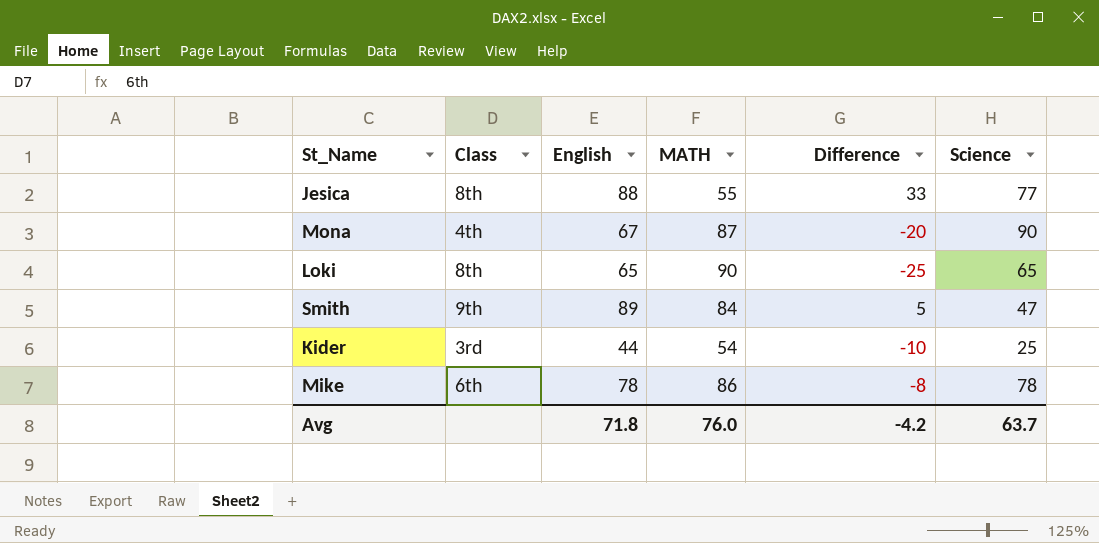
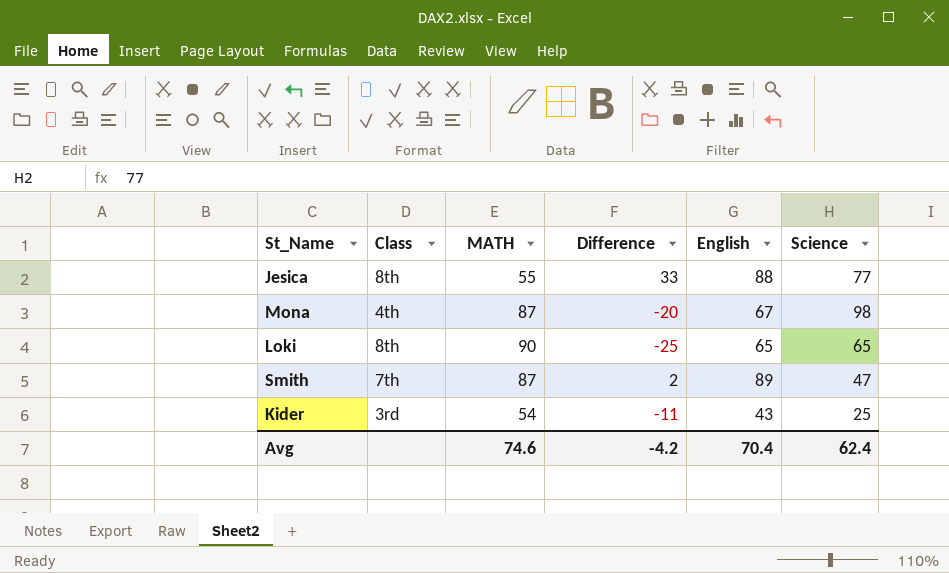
column English | position: 3 -> 5
row Mike: 6th | 78 | 86 | -8 | 78 -> none
Mona | Science: 90 -> 98
Smith | Class: 9th -> 7th
Smith | MATH: 84 -> 87
Smith | Difference: 5 -> 2
Kider | Difference: -10 -> -11
Kider | English: 44 -> 43
Avg | MATH: 76.0 -> 74.6
Avg | English: 71.8 -> 70.4
Avg | Science: 63.7 -> 62.4

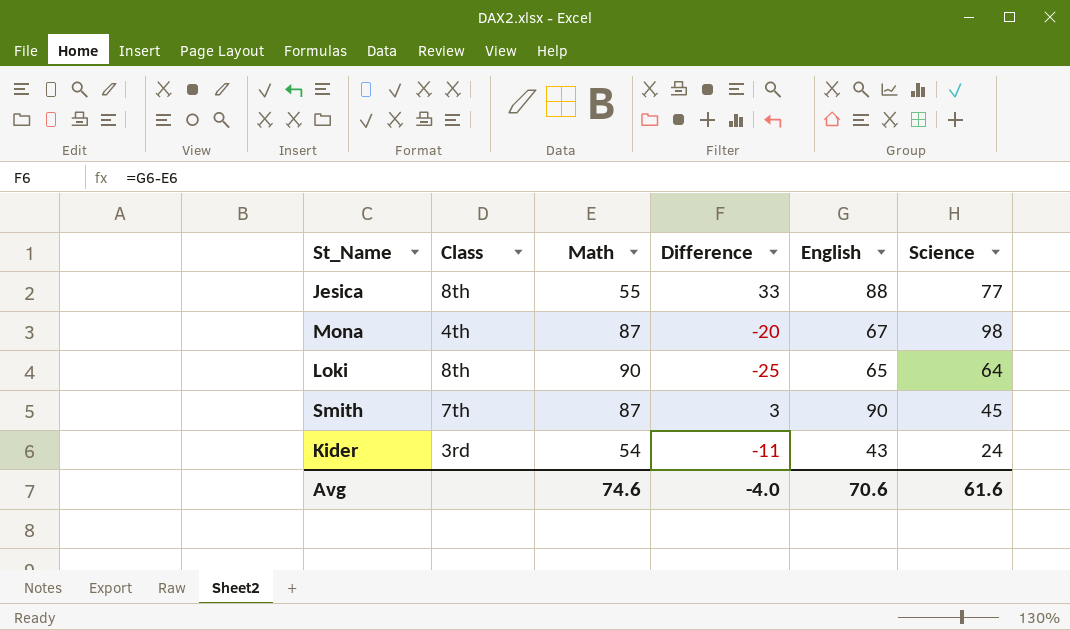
column name: MATH -> Math
Loki | Science: 65 -> 64
Smith | Difference: 2 -> 3
Smith | English: 89 -> 90
Smith | Science: 47 -> 45
Kider | Science: 25 -> 24
Avg | Difference: -4.2 -> -4.0
Avg | English: 70.4 -> 70.6
Avg | Science: 62.4 -> 61.6

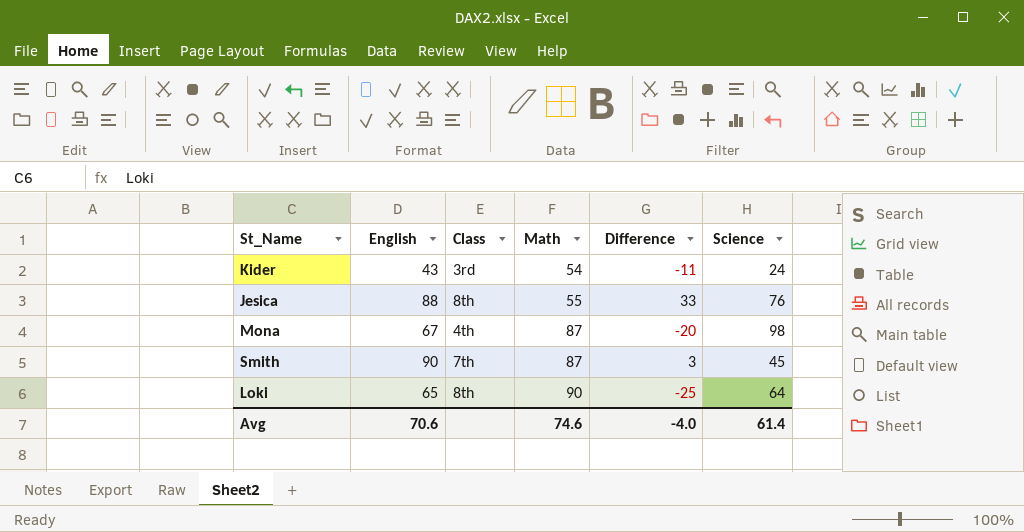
row order: none -> Math ascending
column English | position: 5 -> 2
Jesica | Science: 77 -> 76
Avg | Science: 61.6 -> 61.4

